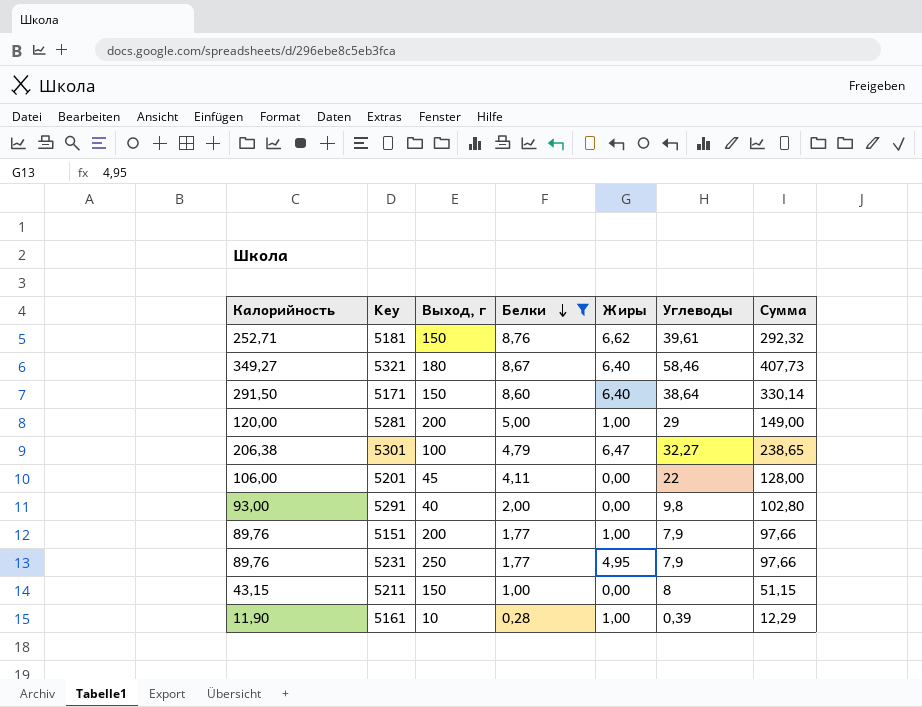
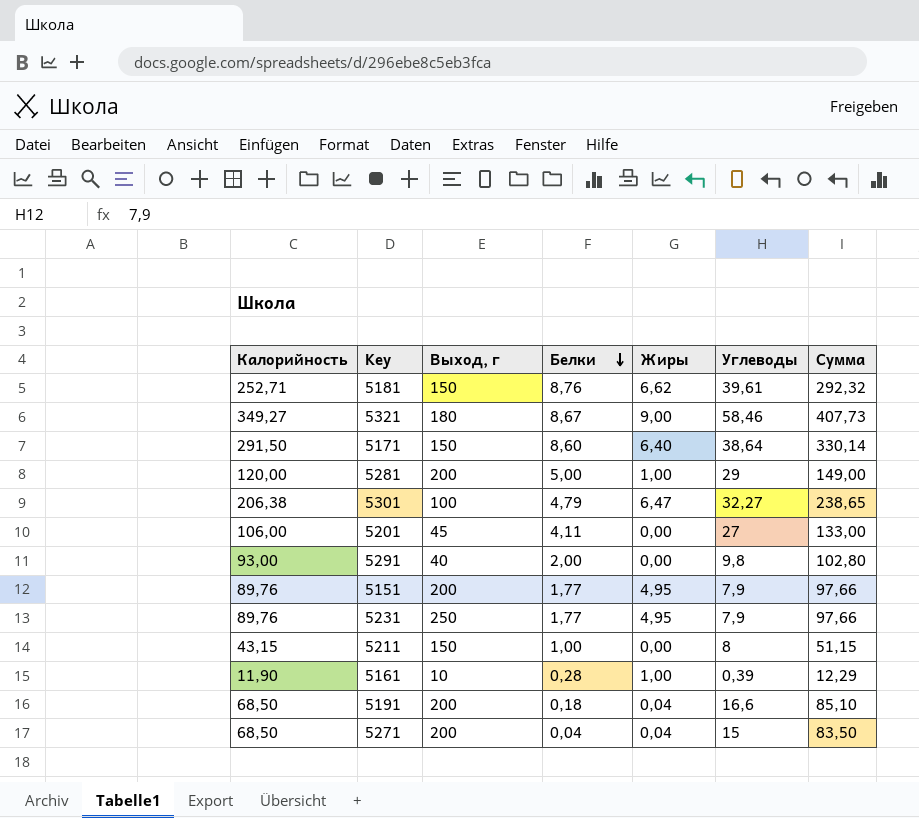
filter: Белки >= 0,28 -> none
5321 | Жиры: 6,40 -> 9,00
5201 | Углеводы: 22 -> 27
5201 | Сумма: 128,00 -> 133,00
5151 | Жиры: 1,00 -> 4,95

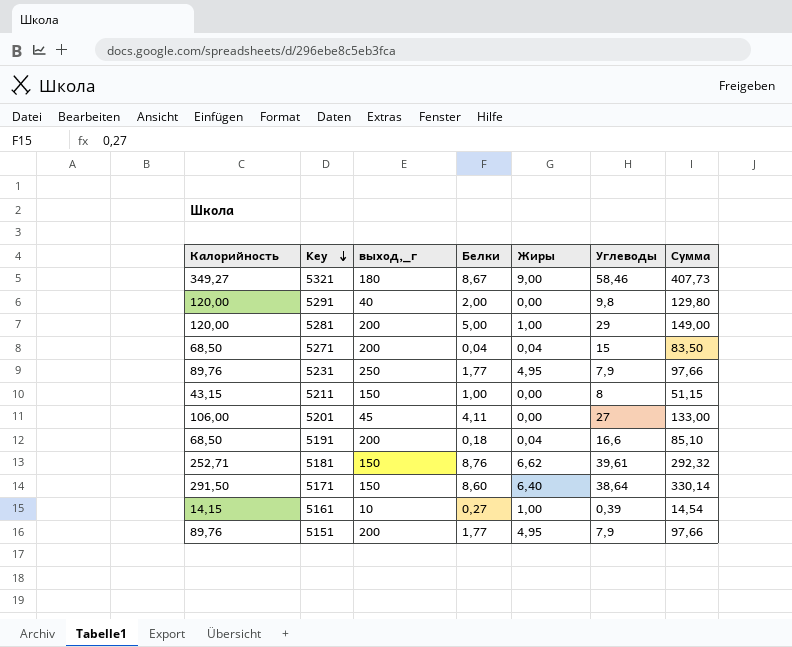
row order: Белки descending -> Key descending
column name: Выход, г -> выход,_г
row 5301: 206,38 | 100 | 4,79 | 6,47 | 32,27 | 238,65 -> none
5291 | Калорийность: 93,00 -> 120,00
5291 | Сумма: 102,80 -> 129,80
5161 | Калорийность: 11,90 -> 14,15
5161 | Белки: 0,28 -> 0,27
5161 | Сумма: 12,29 -> 14,54

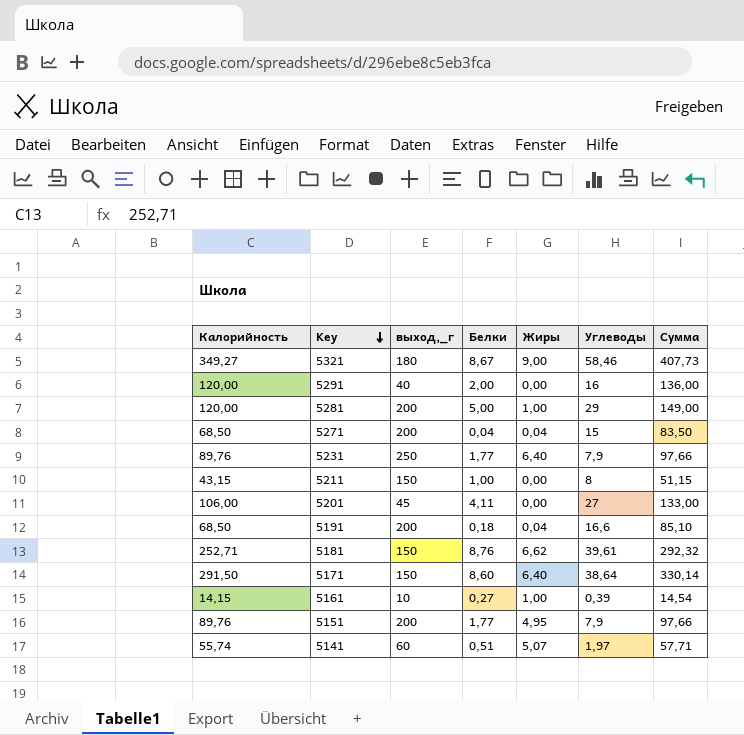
5291 | Углеводы: 9,8 -> 16
5291 | Сумма: 129,80 -> 136,00
5231 | Жиры: 4,95 -> 6,40
row 5141: none -> 55,74 | 60 | 0,51 | 5,07 | 1,97 | 57,71

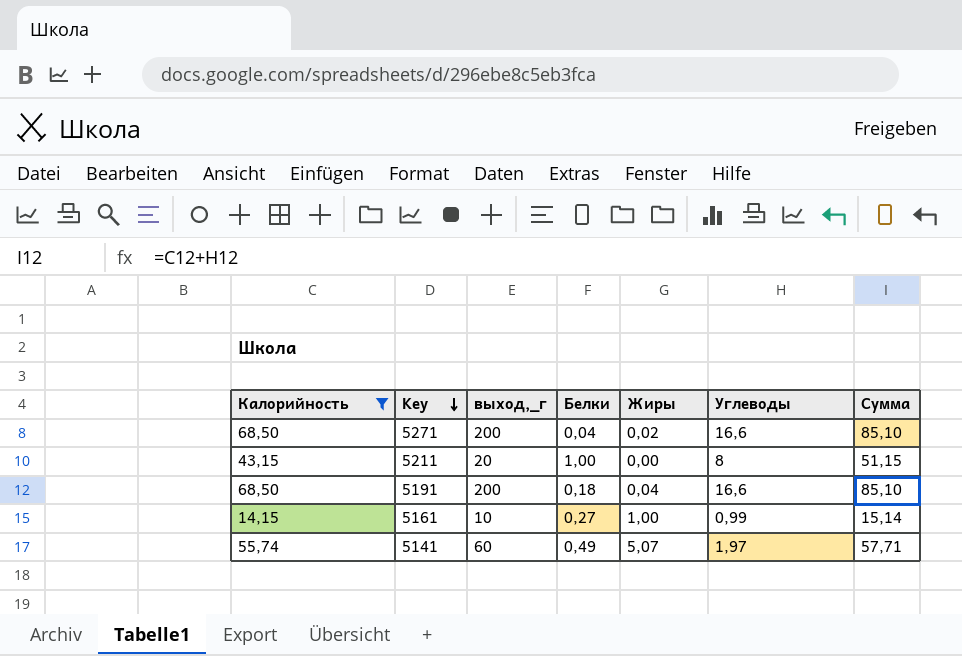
filter: none -> Калорийность <= 68,50
5271 | Жиры: 0,04 -> 0,02
5271 | Углеводы: 15 -> 16,6
5271 | Сумма: 83,50 -> 85,10
5211 | выход,_г: 150 -> 20
5161 | Углеводы: 0,39 -> 0,99
5161 | Сумма: 14,54 -> 15,14
5141 | Белки: 0,51 -> 0,49

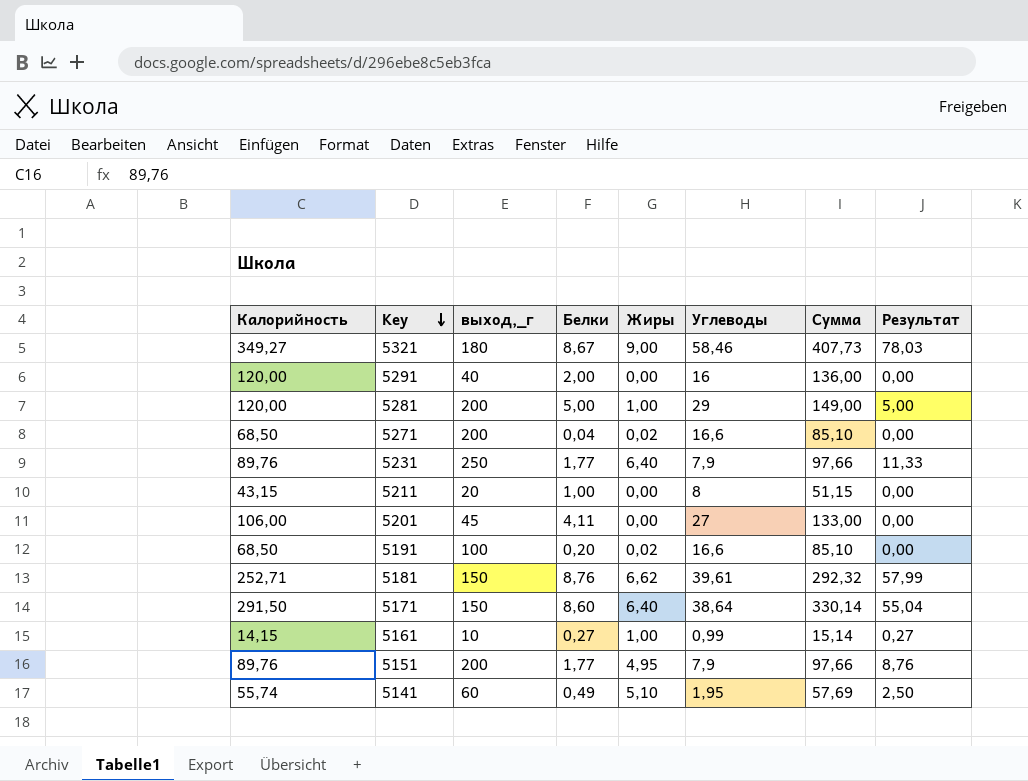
filter: Калорийность <= 68,50 -> none
column Результат | formula: none -> [Белки] * [Жиры]
5191 | выход,_г: 200 -> 100
5191 | Белки: 0,18 -> 0,20
5191 | Жиры: 0,04 -> 0,02
5141 | Жиры: 5,07 -> 5,10
5141 | Углеводы: 1,97 -> 1,95
5141 | Сумма: 57,71 -> 57,69

